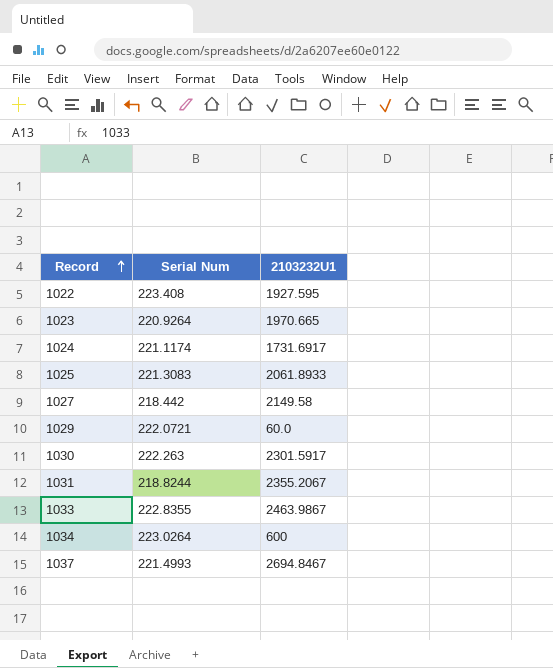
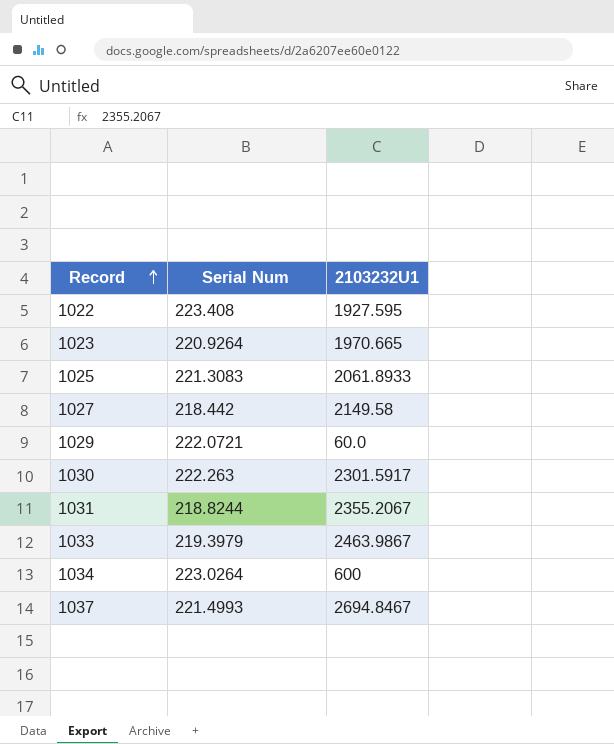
row 1024: 221.1174 | 1731.6917 -> none
1033 | Serial Num: 222.8355 -> 219.3979

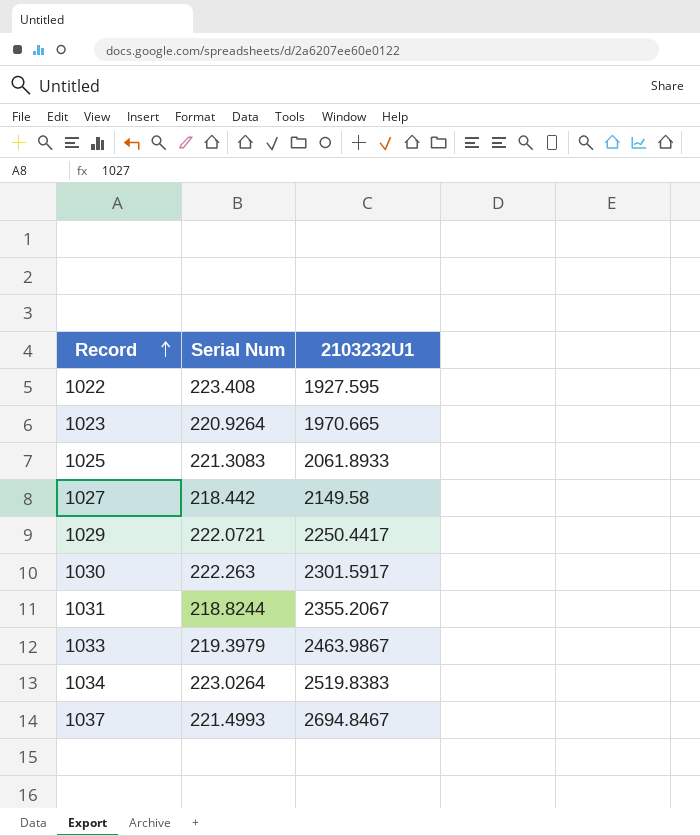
1029 | 2103232U1: 60.0 -> 2250.4417
1034 | 2103232U1: 600 -> 2519.8383

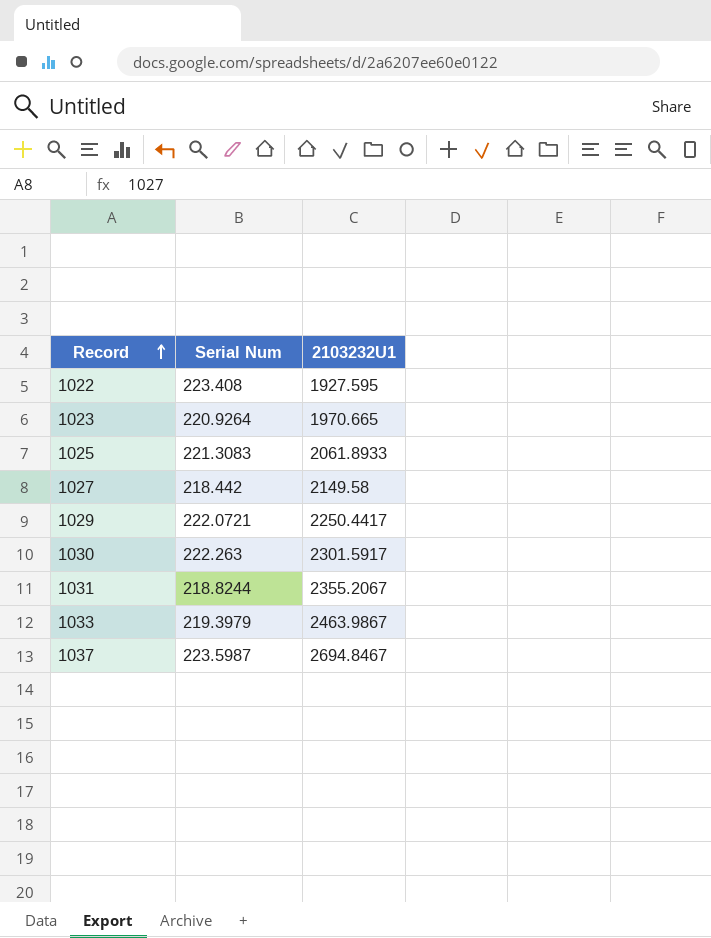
row 1034: 223.0264 | 2519.8383 -> none
1037 | Serial Num: 221.4993 -> 223.5987

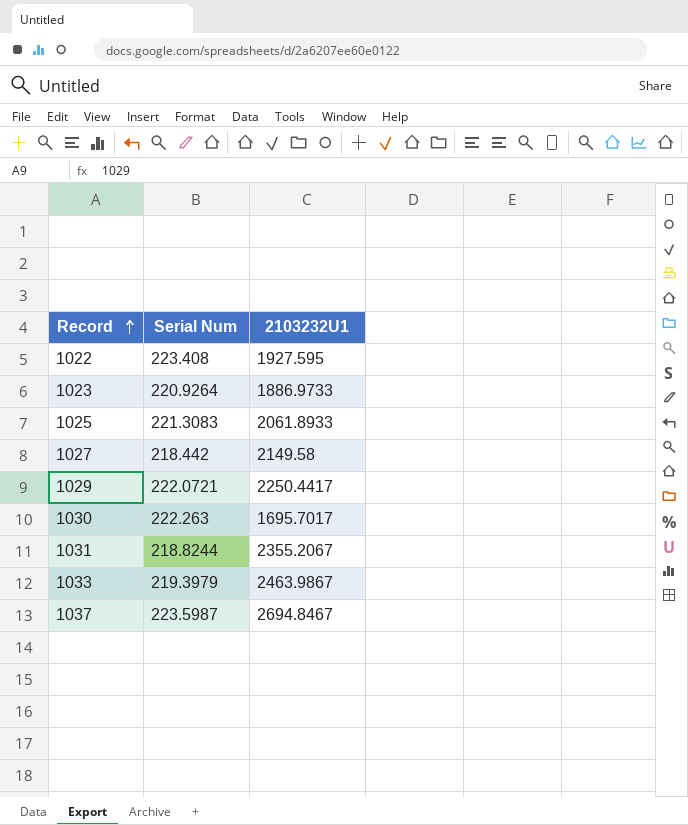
1023 | 2103232U1: 1970.665 -> 1886.9733
1030 | 2103232U1: 2301.5917 -> 1695.7017

